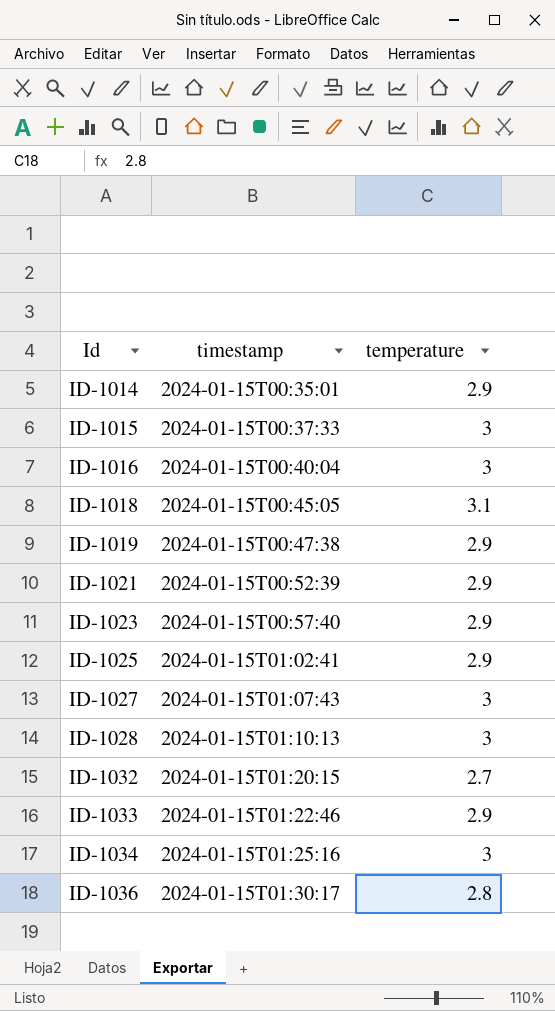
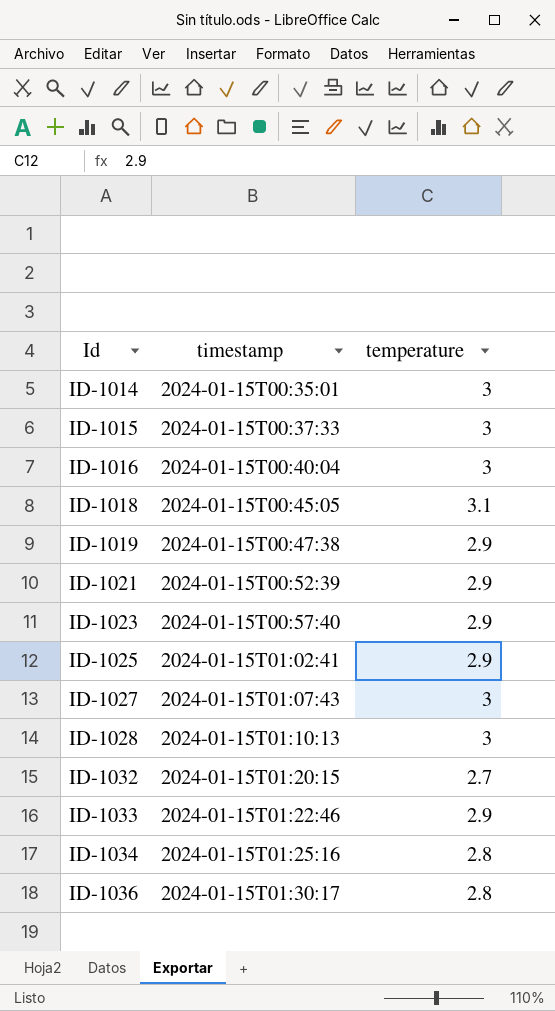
ID-1014 | temperature: 2.9 -> 3
ID-1034 | temperature: 3 -> 2.8

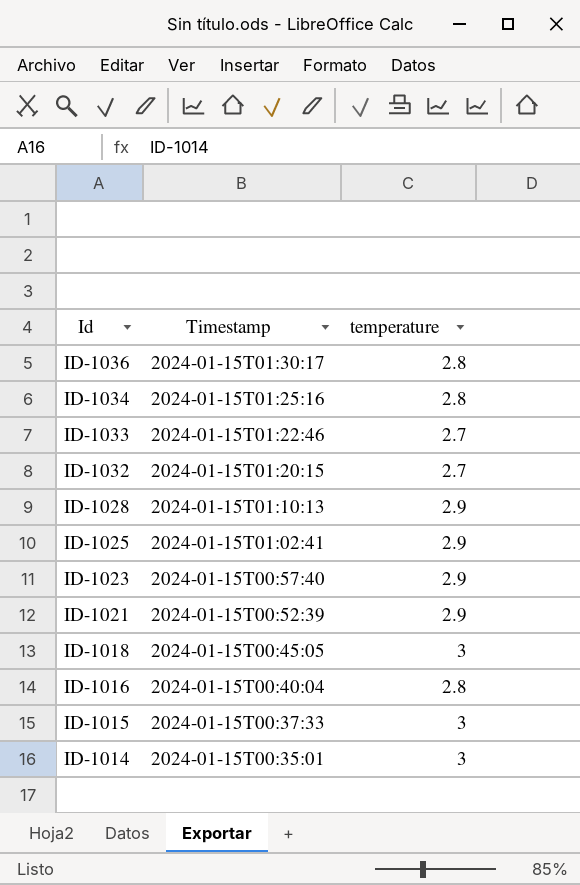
row order: Id ascending -> Id descending
column name: timestamp -> Timestamp
row ID-1019: 2024-01-15T00:47:38 | 2.9 -> none
row ID-1027: 2024-01-15T01:07:43 | 3 -> none
ID-1033 | temperature: 2.9 -> 2.7
ID-1028 | temperature: 3 -> 2.9
ID-1018 | temperature: 3.1 -> 3
ID-1016 | temperature: 3 -> 2.8

